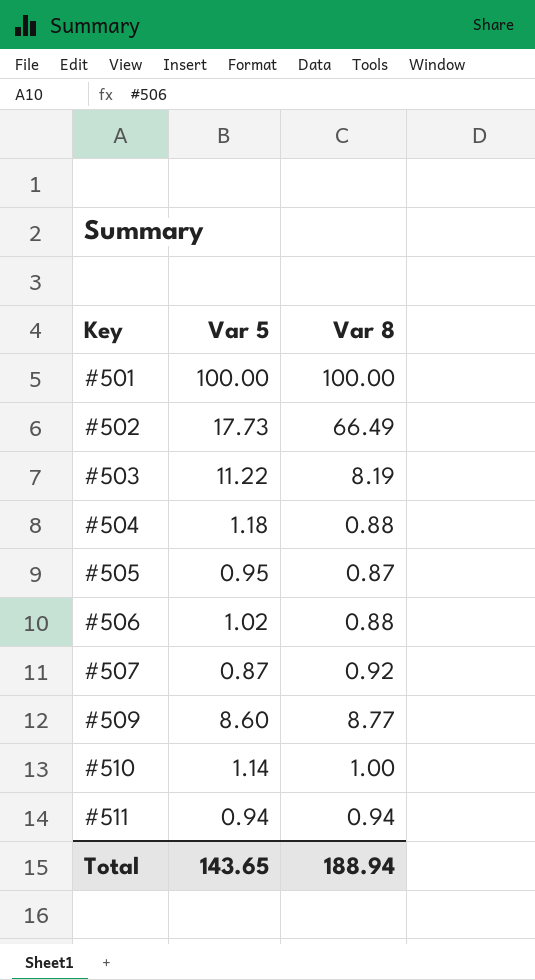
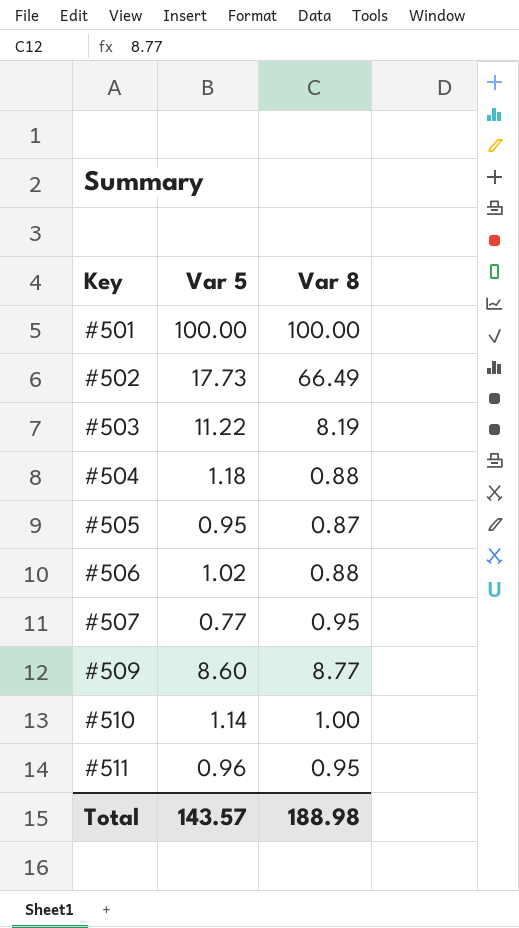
#507 | Var 5: 0.87 -> 0.77
#507 | Var 8: 0.92 -> 0.95
#511 | Var 5: 0.94 -> 0.96
#511 | Var 8: 0.94 -> 0.95
Total | Var 5: 143.65 -> 143.57
Total | Var 8: 188.94 -> 188.98

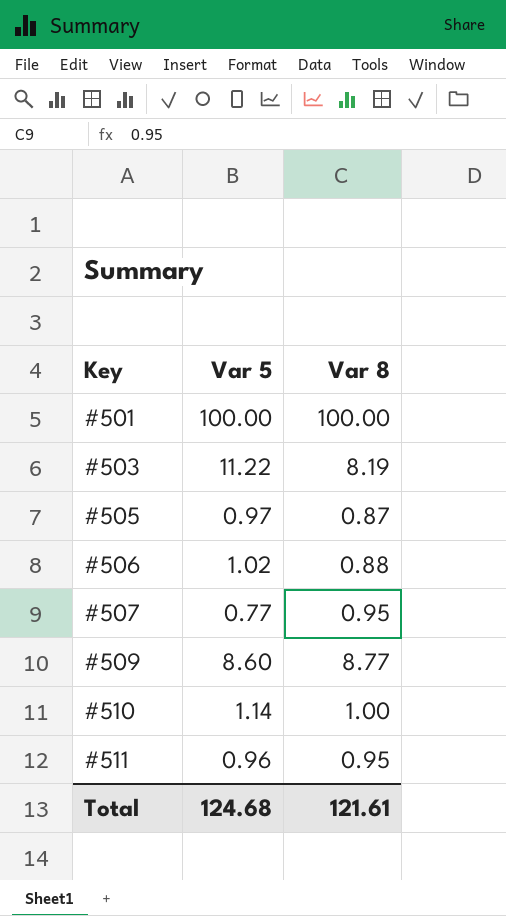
row #502: 17.73 | 66.49 -> none
row #504: 1.18 | 0.88 -> none
#505 | Var 5: 0.95 -> 0.97
Total | Var 5: 143.57 -> 124.68
Total | Var 8: 188.98 -> 121.61

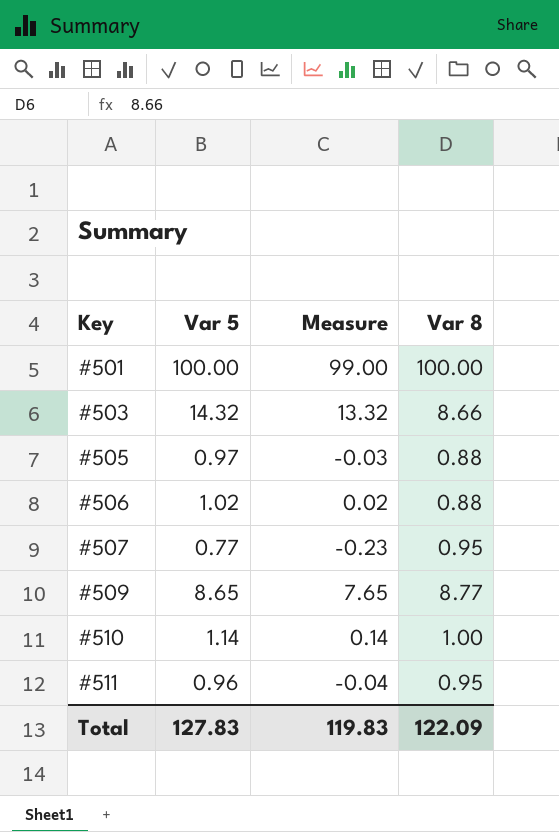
column Measure | formula: none -> [Var 5] - 1
#503 | Var 5: 11.22 -> 14.32
#503 | Var 8: 8.19 -> 8.66
#505 | Var 8: 0.87 -> 0.88
#509 | Var 5: 8.60 -> 8.65
Total | Var 5: 124.68 -> 127.83
Total | Var 8: 121.61 -> 122.09

